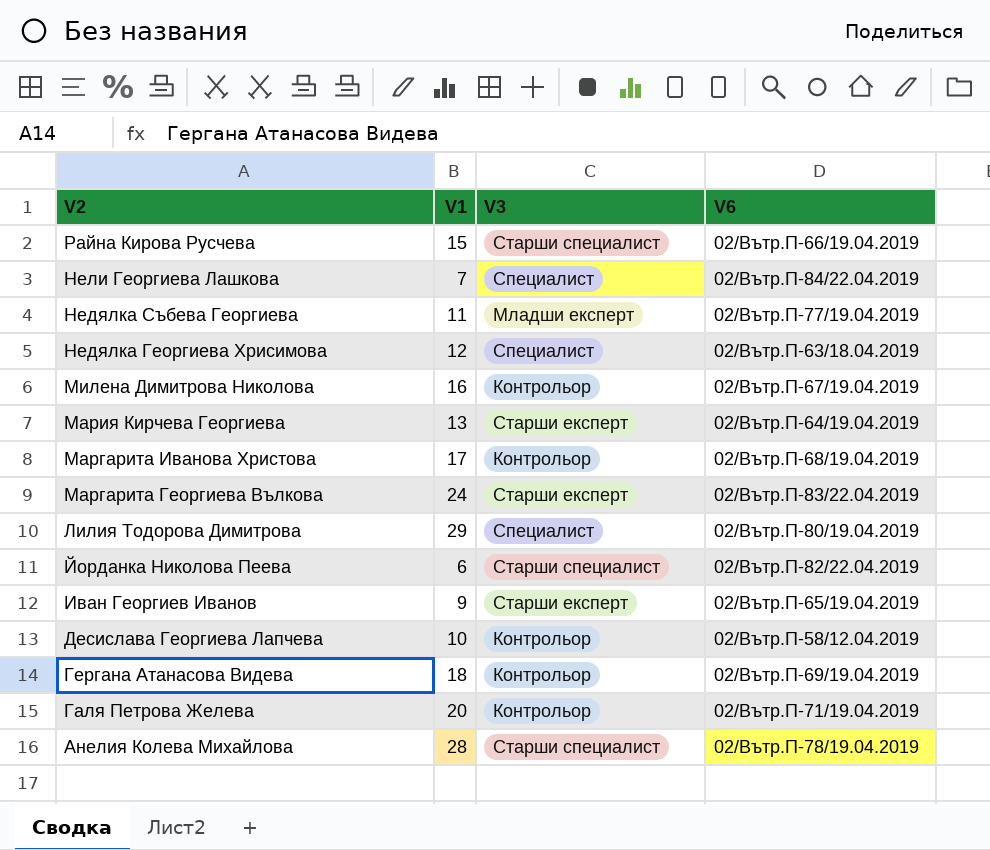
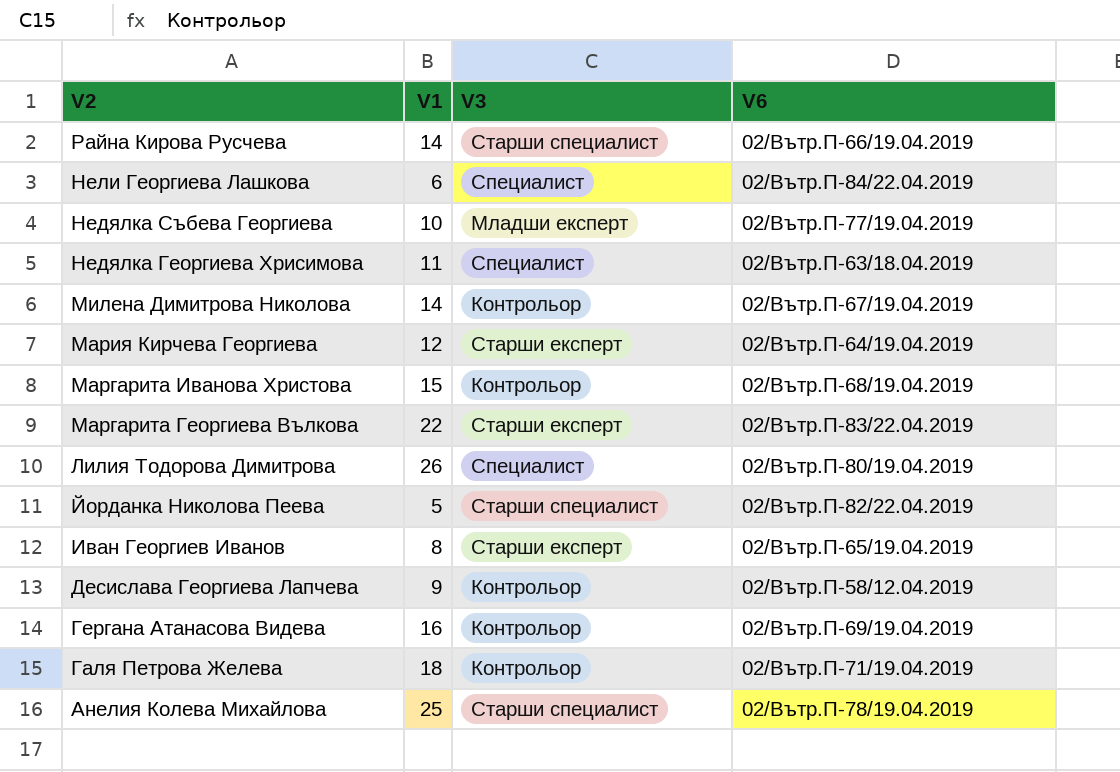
Райна Кирова Русчева | V1: 15 -> 14
Нели Георгиева Лашкова | V1: 7 -> 6
Недялка Събева Георгиева | V1: 11 -> 10
Недялка Георгиева Хрисимова | V1: 12 -> 11
Милена Димитрова Николова | V1: 16 -> 14
Мария Кирчева Георгиева | V1: 13 -> 12
Маргарита Иванова Христова | V1: 17 -> 15
Маргарита Георгиева Вълкова | V1: 24 -> 22
Лилия Тодорова Димитрова | V1: 29 -> 26
Йорданка Николова Пеева | V1: 6 -> 5
Иван Георгиев Иванов | V1: 9 -> 8
Десислава Георгиева Лапчева | V1: 10 -> 9
Гергана Атанасова Видева | V1: 18 -> 16
Галя Петрова Желева | V1: 20 -> 18
Анелия Колева Михайлова | V1: 28 -> 25

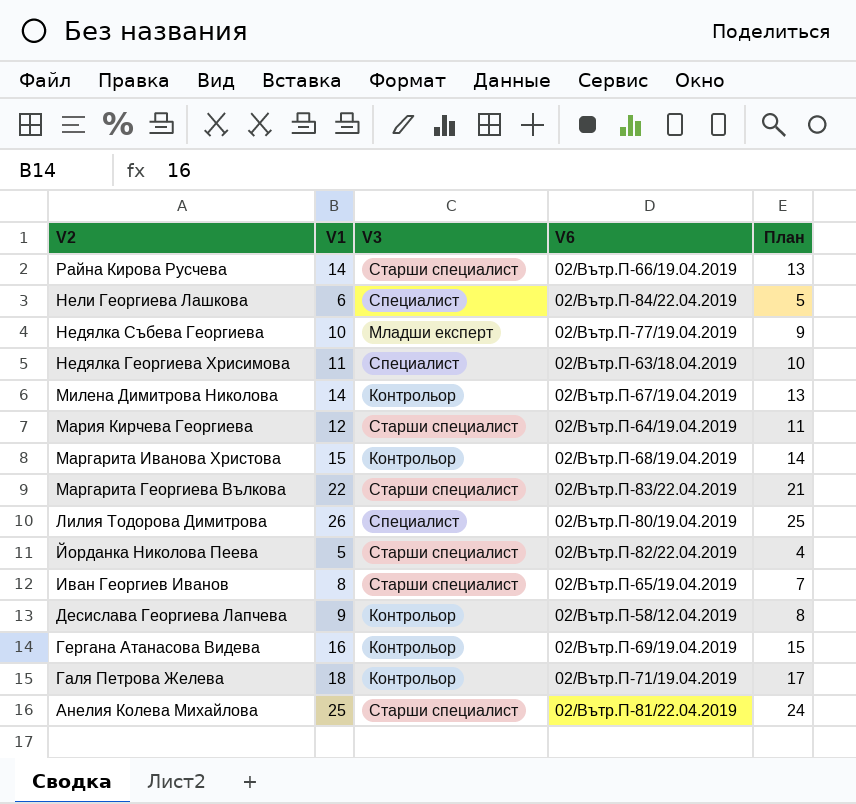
column План | formula: none -> [V1] - 1
Мария Кирчева Георгиева | V3: Старши експерт -> Старши специалист
Маргарита Георгиева Вълкова | V3: Старши експерт -> Старши специалист
Иван Георгиев Иванов | V3: Старши експерт -> Старши специалист
Анелия Колева Михайлова | V6: 02/Вътр.П-78/19.04.2019 -> 02/Вътр.П-81/22.04.2019

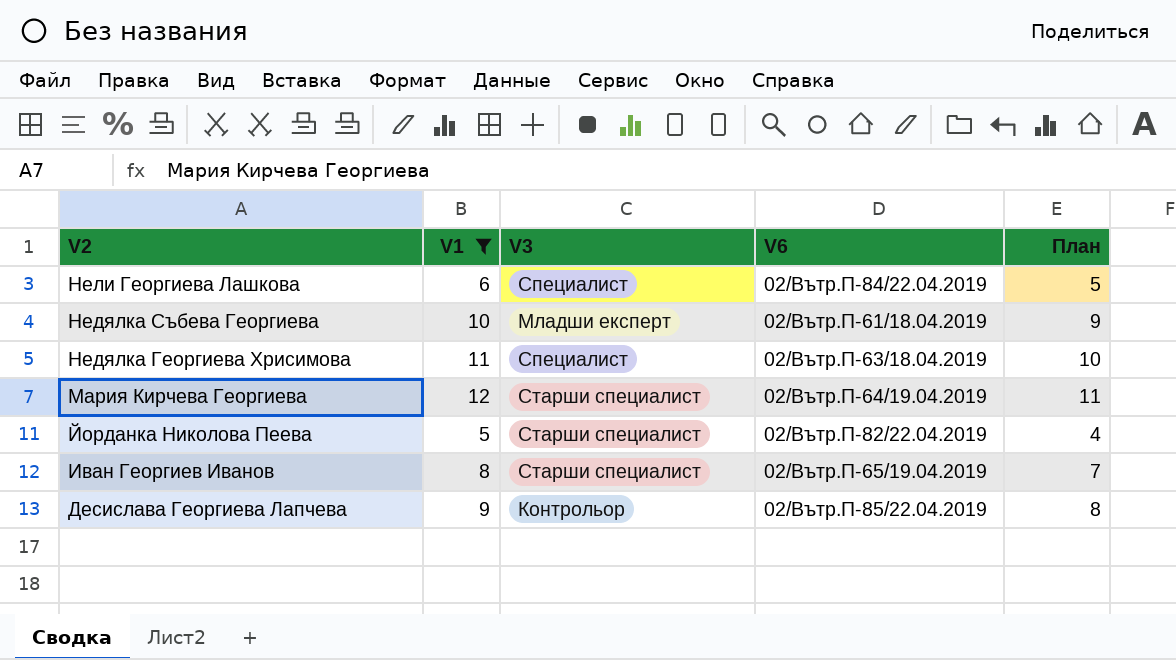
filter: none -> V1 <= 12
Недялка Събева Георгиева | V6: 02/Вътр.П-77/19.04.2019 -> 02/Вътр.П-61/18.04.2019
Десислава Георгиева Лапчева | V6: 02/Вътр.П-58/12.04.2019 -> 02/Вътр.П-85/22.04.2019

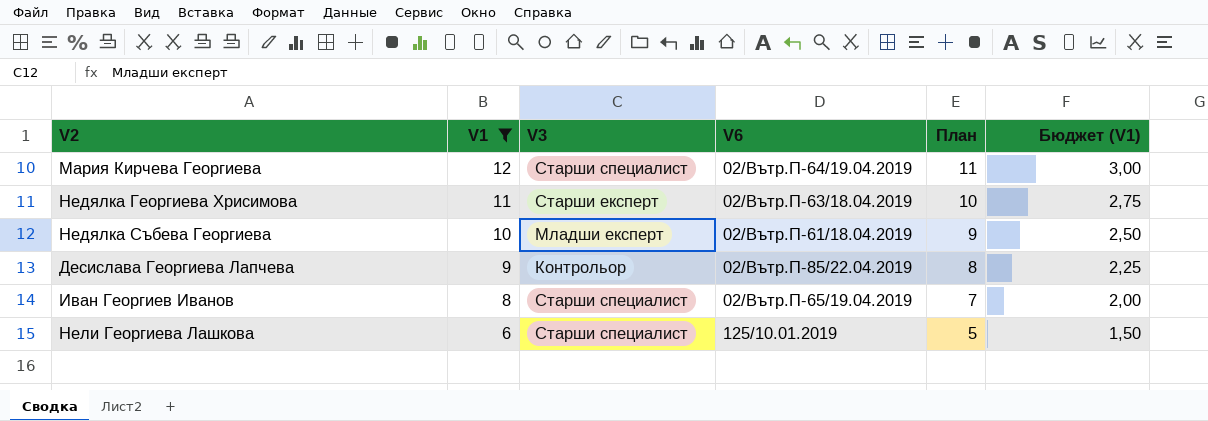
row order: V2 descending -> V1 descending
column Бюджет (V1) | formula: none -> [V1] * 0,25
row Йорданка Николова Пеева: 5 | Старши специалист | 02/Вътр.П-82/22.04.2019 | 4 -> none
Недялка Георгиева Хрисимова | V3: Специалист -> Старши експерт
Нели Георгиева Лашкова | V3: Специалист -> Старши специалист
Нели Георгиева Лашкова | V6: 02/Вътр.П-84/22.04.2019 -> 125/10.01.2019

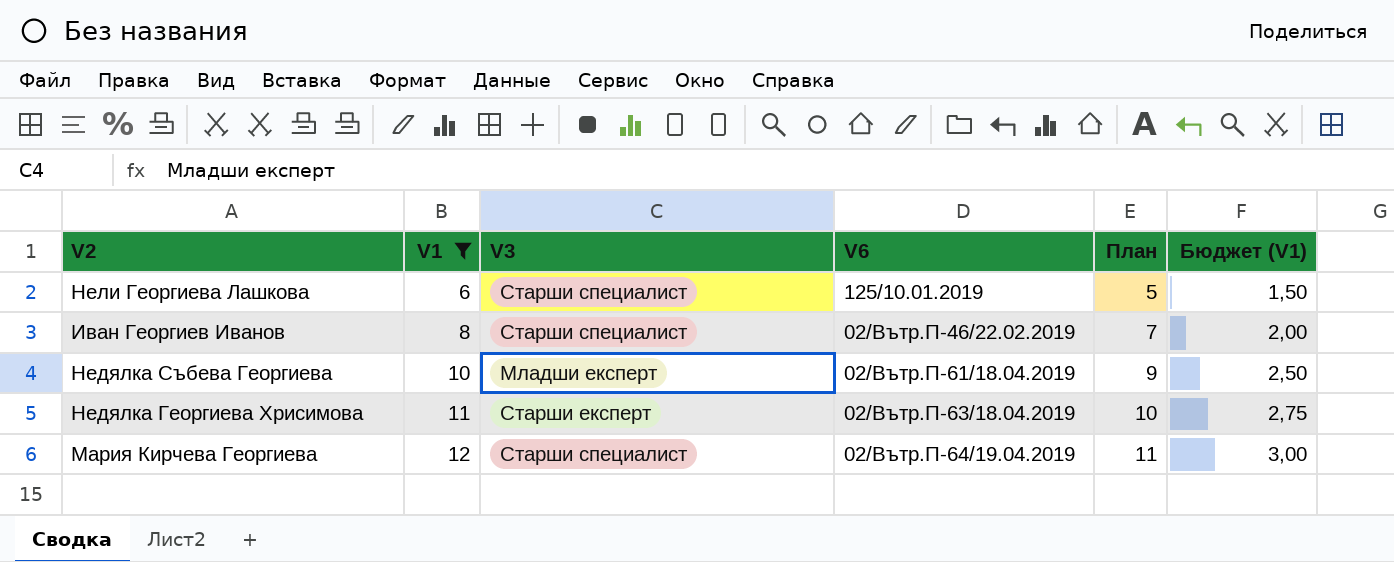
row order: V1 descending -> V1 ascending
row Десислава Георгиева Лапчева: 9 | Контрольор | 02/Вътр.П-85/22.04.2019 | 8 | 2,25 -> none
Иван Георгиев Иванов | V6: 02/Вътр.П-65/19.04.2019 -> 02/Вътр.П-46/22.02.2019

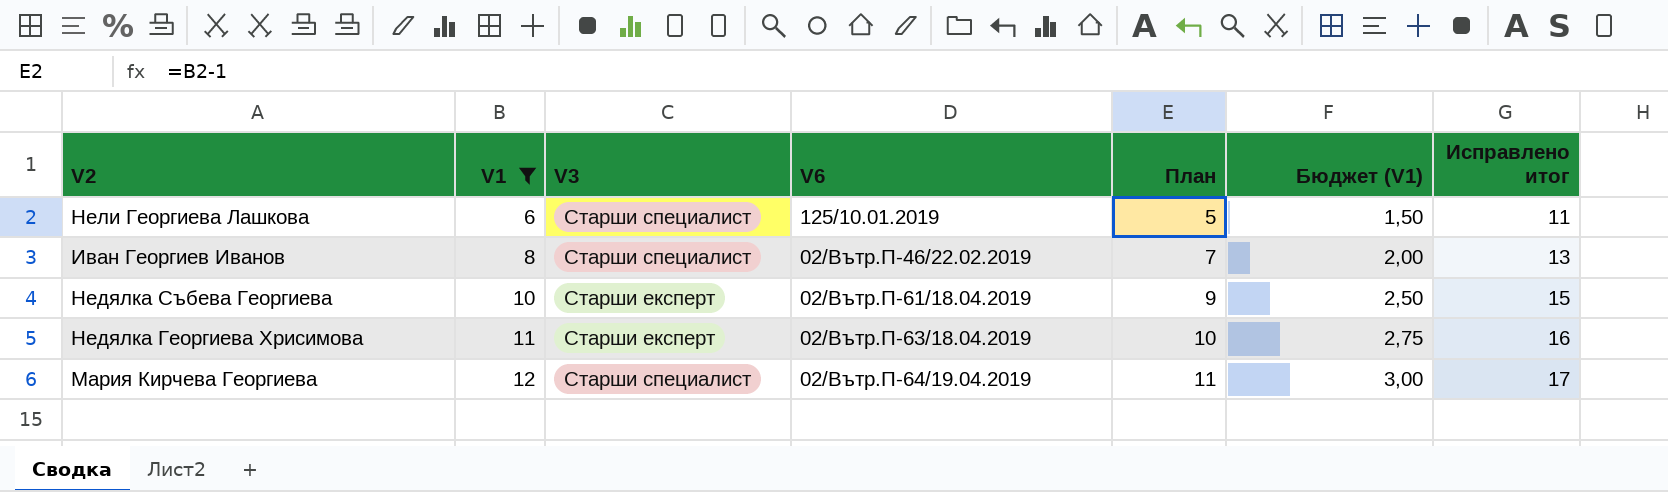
column Исправлено итог | formula: none -> [V1] + 5
Недялка Събева Георгиева | V3: Младши експерт -> Старши експерт

